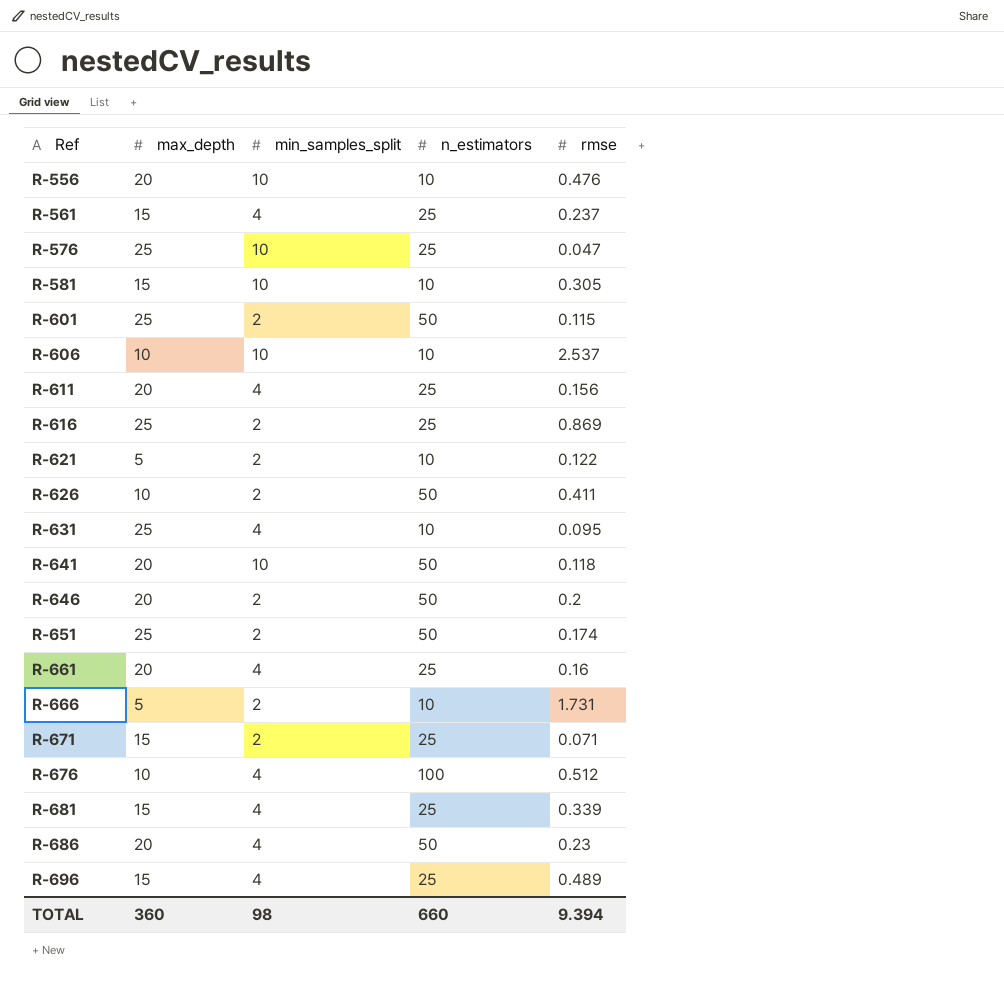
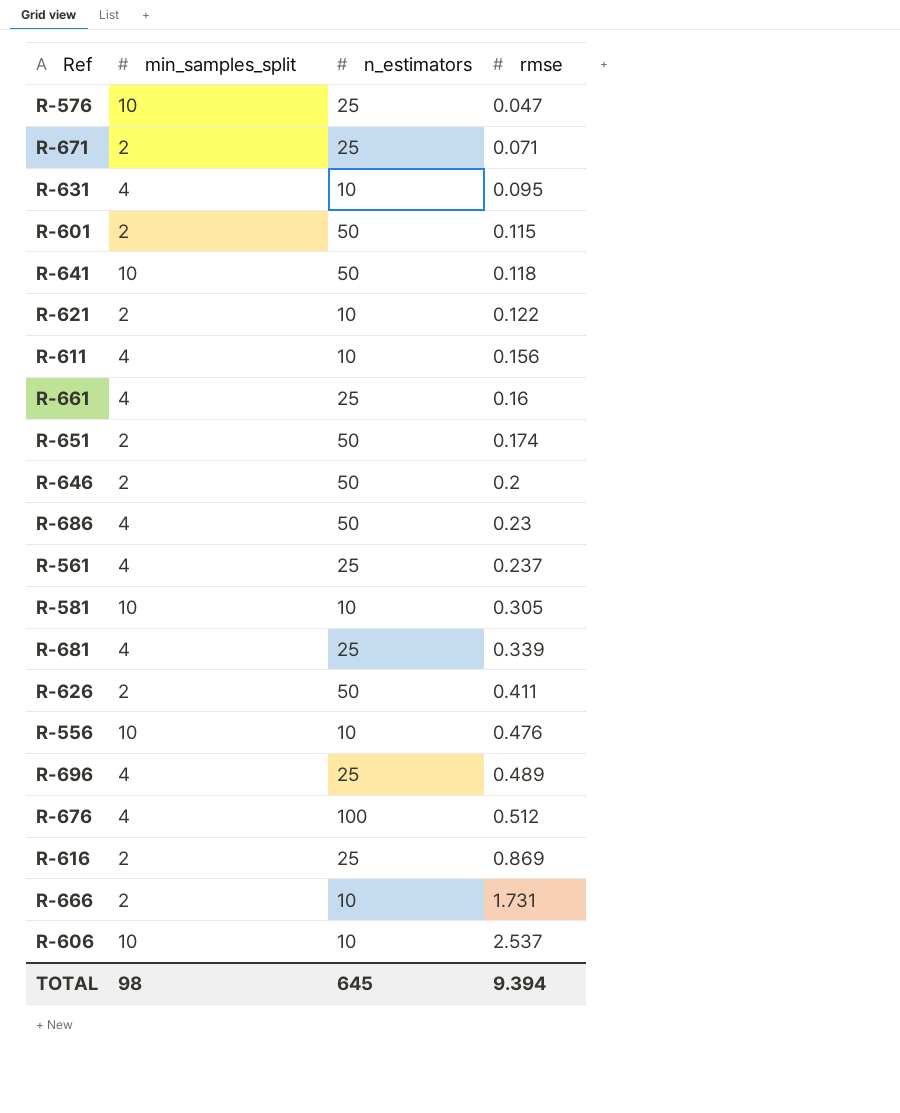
row order: Ref ascending -> rmse ascending
column max_depth | position: 2 -> none
R-611 | n_estimators: 25 -> 10
TOTAL | n_estimators: 660 -> 645

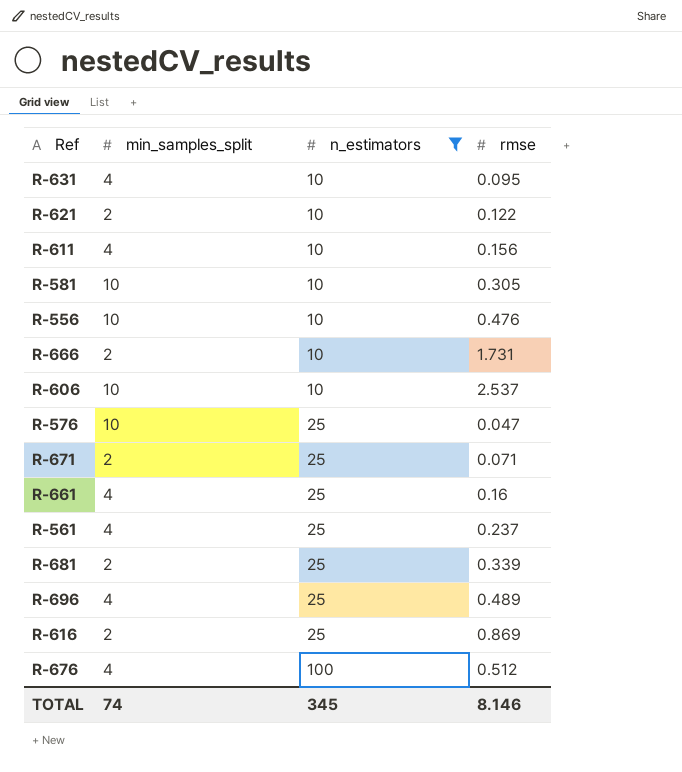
filter: none -> n_estimators != 50
row order: rmse ascending -> n_estimators ascending
R-681 | min_samples_split: 4 -> 2
TOTAL | min_samples_split: 98 -> 74
TOTAL | n_estimators: 645 -> 345
TOTAL | rmse: 9.394 -> 8.146

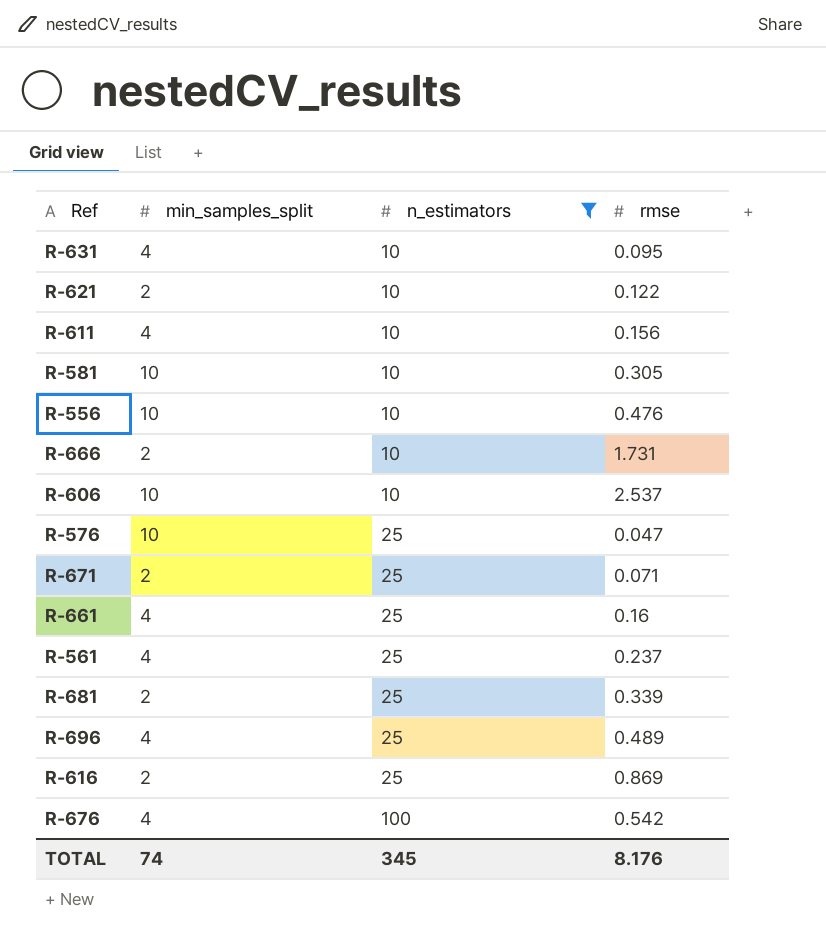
R-676 | rmse: 0.512 -> 0.542
TOTAL | rmse: 8.146 -> 8.176

